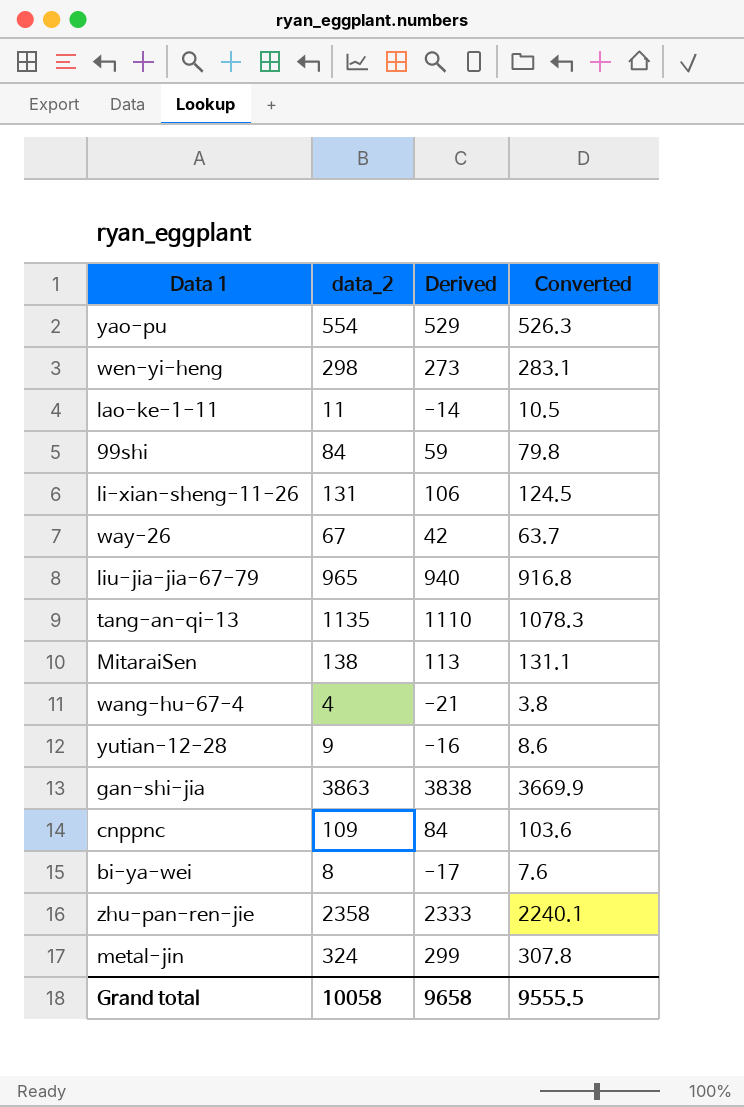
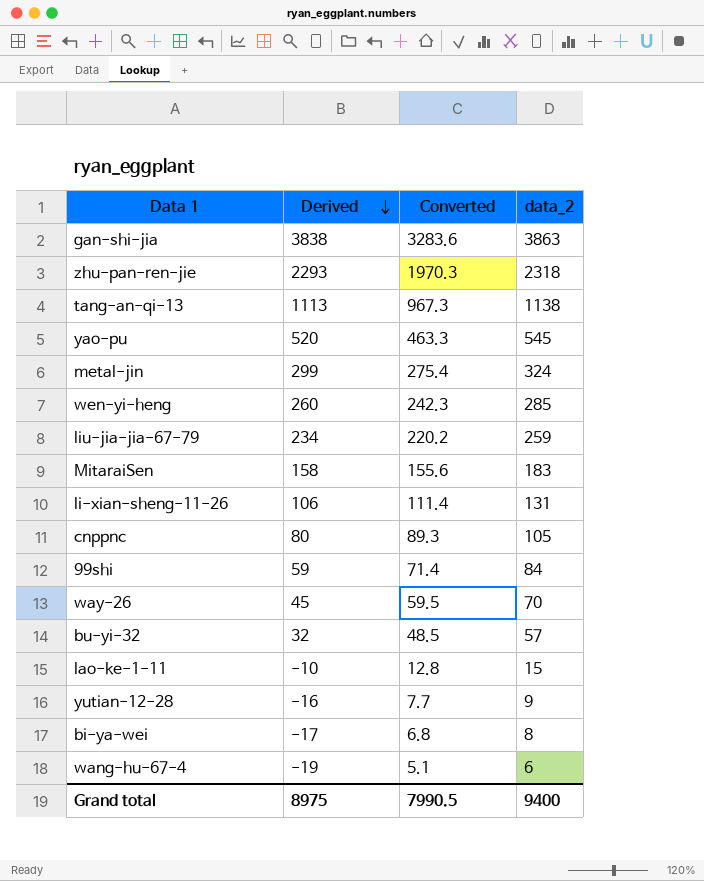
row order: none -> Derived descending
column Converted | formula: [data_2] * 0.95 -> [data_2] * 0.85
column data_2 | position: 2 -> 4
zhu-pan-ren-jie | Derived: 2333 -> 2293
zhu-pan-ren-jie | data_2: 2358 -> 2318
tang-an-qi-13 | Derived: 1110 -> 1113
tang-an-qi-13 | data_2: 1135 -> 1138
yao-pu | Derived: 529 -> 520
yao-pu | data_2: 554 -> 545
wen-yi-heng | Derived: 273 -> 260
wen-yi-heng | data_2: 298 -> 285
liu-jia-jia-67-79 | Derived: 940 -> 234
liu-jia-jia-67-79 | data_2: 965 -> 259
MitaraiSen | Derived: 113 -> 158
MitaraiSen | data_2: 138 -> 183
cnppnc | Derived: 84 -> 80
cnppnc | data_2: 109 -> 105
way-26 | Derived: 42 -> 45
way-26 | data_2: 67 -> 70
row bu-yi-32: none -> 32 | 48.5 | 57
lao-ke-1-11 | Derived: -14 -> -10
lao-ke-1-11 | data_2: 11 -> 15
wang-hu-67-4 | Derived: -21 -> -19
wang-hu-67-4 | data_2: 4 -> 6
Grand total | Derived: 9658 -> 8975
Grand total | Converted: 9555.5 -> 7990.5
Grand total | data_2: 10058 -> 9400

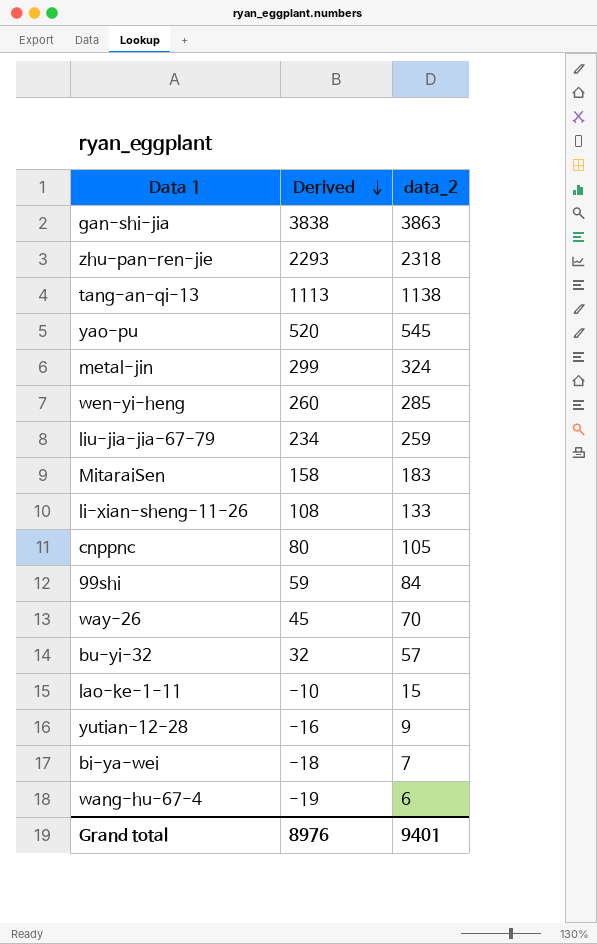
column Converted | formula: [data_2] * 0.85 -> none
li-xian-sheng-11-26 | Derived: 106 -> 108
li-xian-sheng-11-26 | data_2: 131 -> 133
bi-ya-wei | Derived: -17 -> -18
bi-ya-wei | data_2: 8 -> 7
Grand total | Derived: 8975 -> 8976
Grand total | data_2: 9400 -> 9401

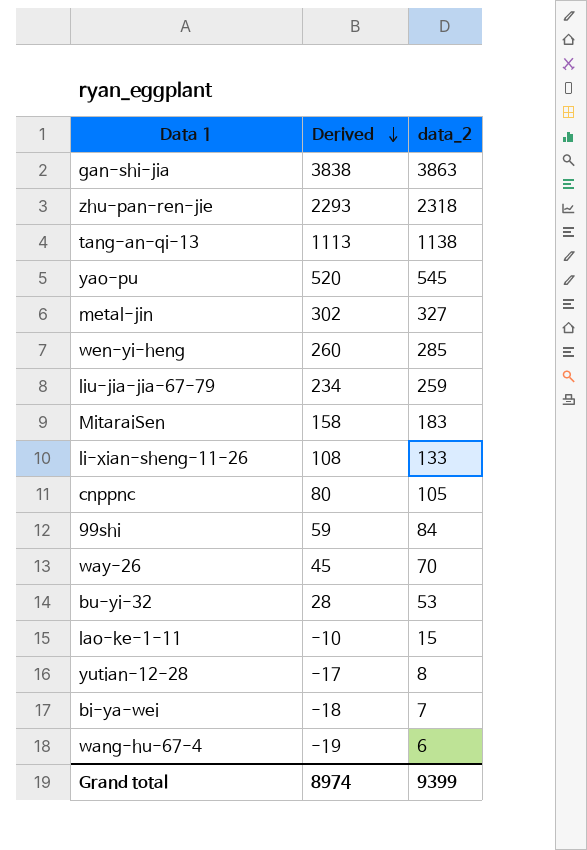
metal-jin | Derived: 299 -> 302
metal-jin | data_2: 324 -> 327
bu-yi-32 | Derived: 32 -> 28
bu-yi-32 | data_2: 57 -> 53
yutian-12-28 | Derived: -16 -> -17
yutian-12-28 | data_2: 9 -> 8
Grand total | Derived: 8976 -> 8974
Grand total | data_2: 9401 -> 9399

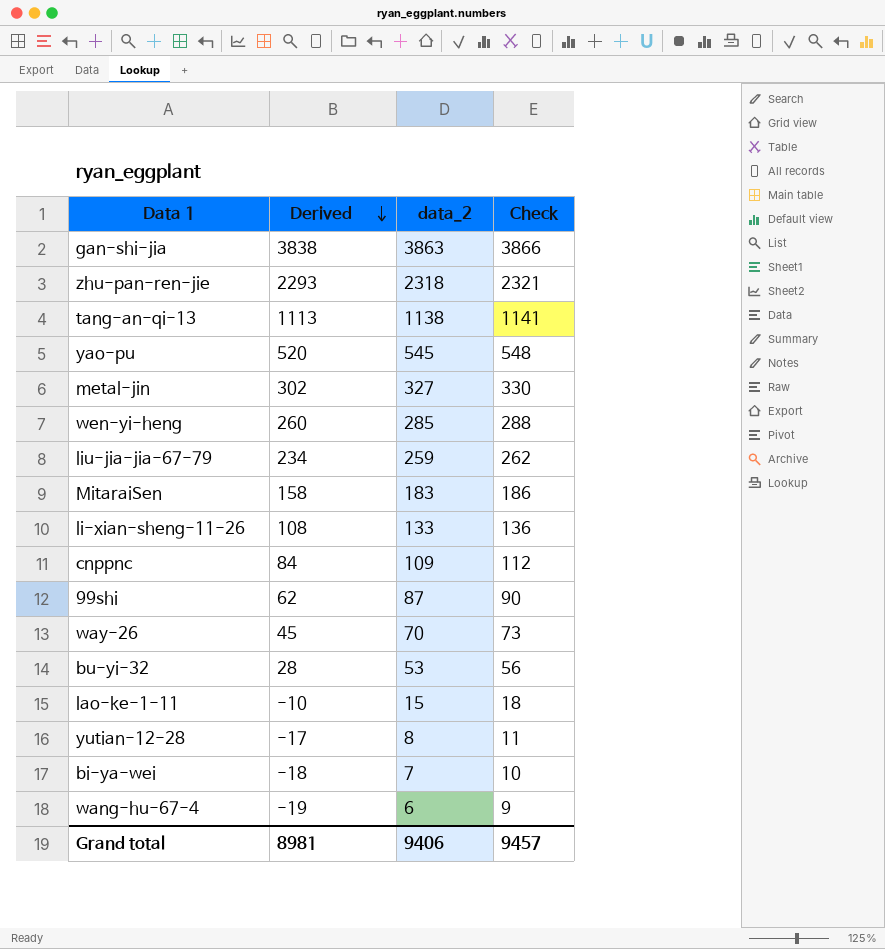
column Check | formula: none -> [data_2] + 3
cnppnc | Derived: 80 -> 84
cnppnc | data_2: 105 -> 109
99shi | Derived: 59 -> 62
99shi | data_2: 84 -> 87
Grand total | Derived: 8974 -> 8981
Grand total | data_2: 9399 -> 9406

